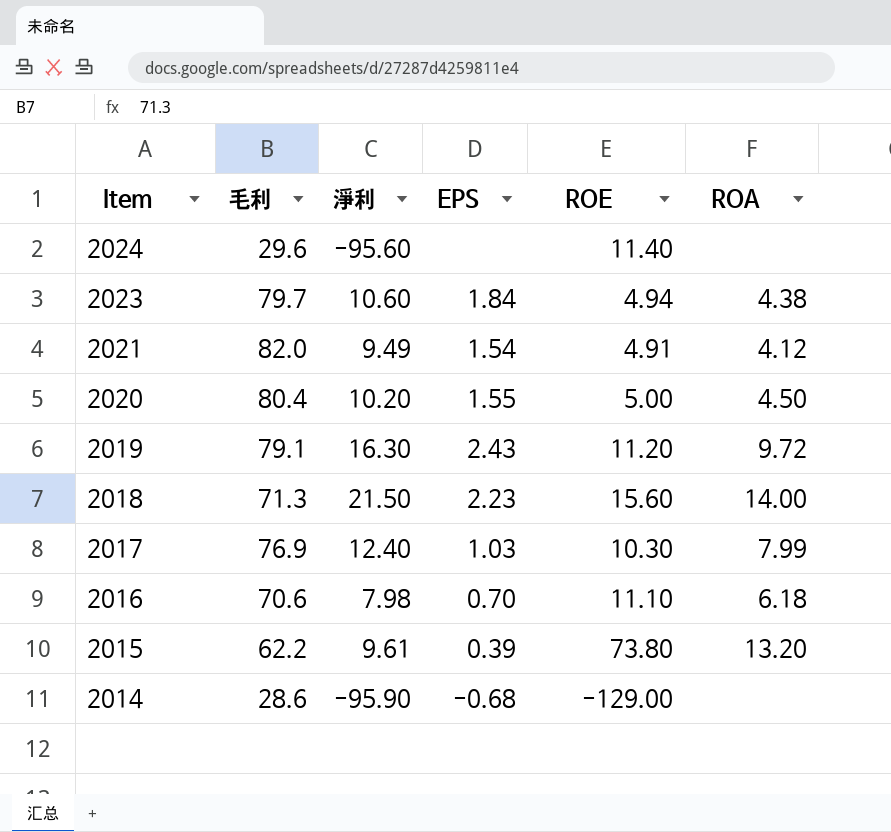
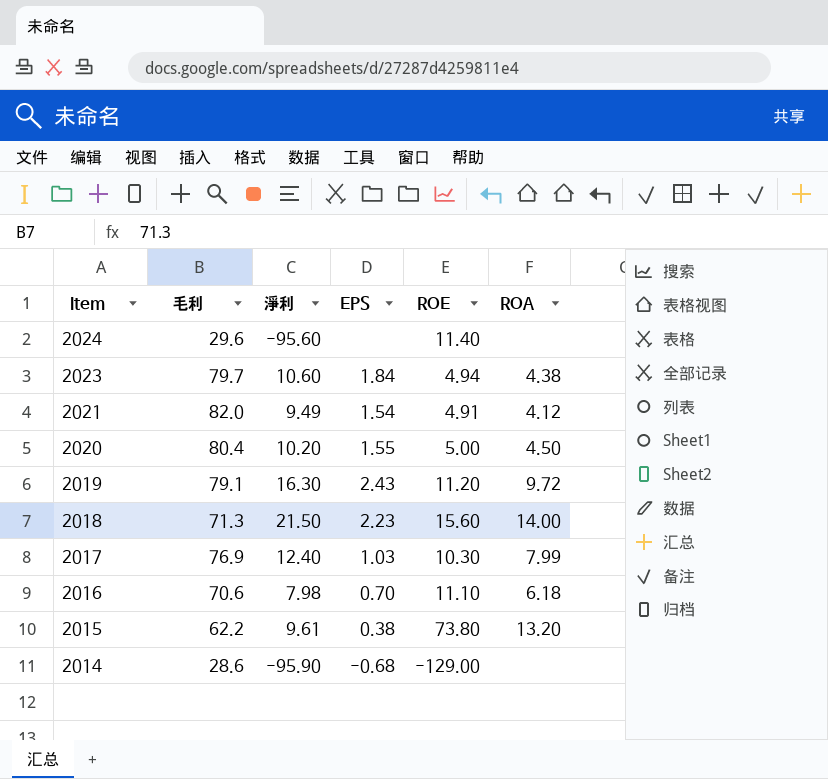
2015 | EPS: 0.39 -> 0.38

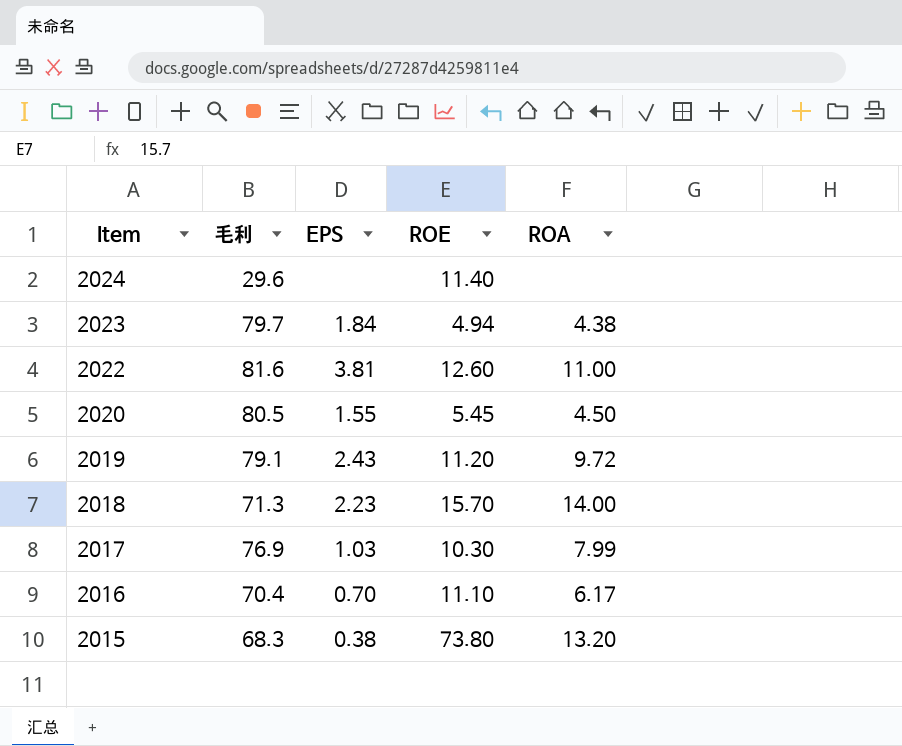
column 淨利 | position: 3 -> none
row 2021: 82.0 | 9.49 | 1.54 | 4.91 | 4.12 -> none
row 2014: 28.6 | -95.90 | -0.68 | -129.00 | none -> none
row 2022: none -> 81.6 | 3.81 | 12.60 | 11.00
2020 | 毛利: 80.4 -> 80.5
2020 | ROE: 5.00 -> 5.45
2018 | ROE: 15.60 -> 15.70
2016 | 毛利: 70.6 -> 70.4
2016 | ROA: 6.18 -> 6.17
2015 | 毛利: 62.2 -> 68.3

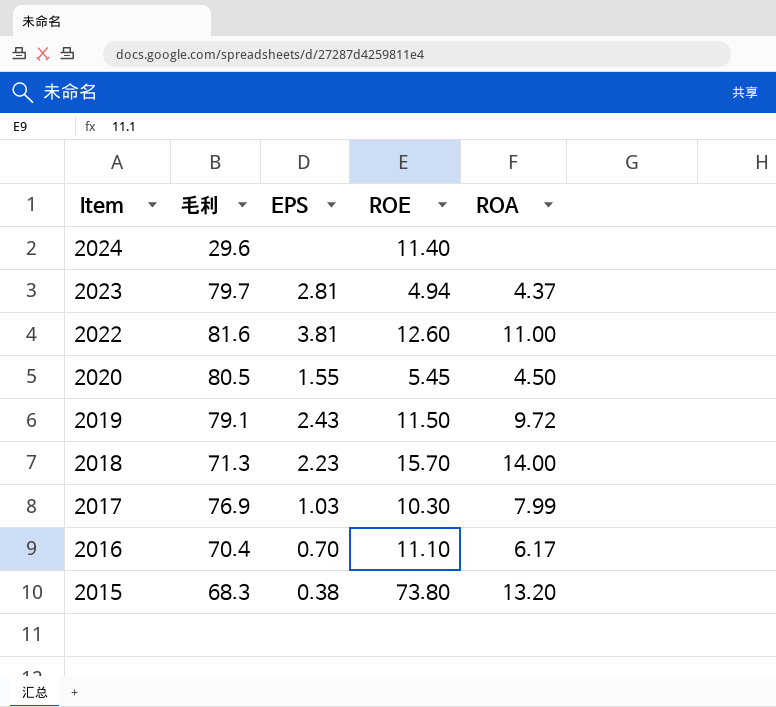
2023 | EPS: 1.84 -> 2.81
2023 | ROA: 4.38 -> 4.37
2019 | ROE: 11.20 -> 11.50

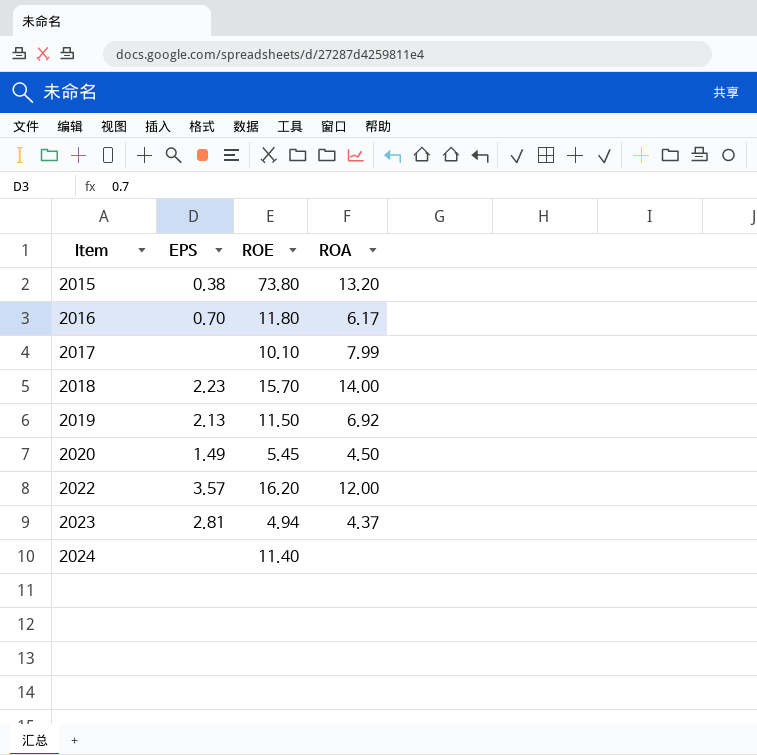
row order: Item descending -> Item ascending
column 毛利 | position: 2 -> none
2016 | ROE: 11.10 -> 11.80
2017 | EPS: 1.03 -> none
2017 | ROE: 10.30 -> 10.10
2019 | EPS: 2.43 -> 2.13
2019 | ROA: 9.72 -> 6.92
2020 | EPS: 1.55 -> 1.49
2022 | EPS: 3.81 -> 3.57
2022 | ROE: 12.60 -> 16.20
2022 | ROA: 11.00 -> 12.00

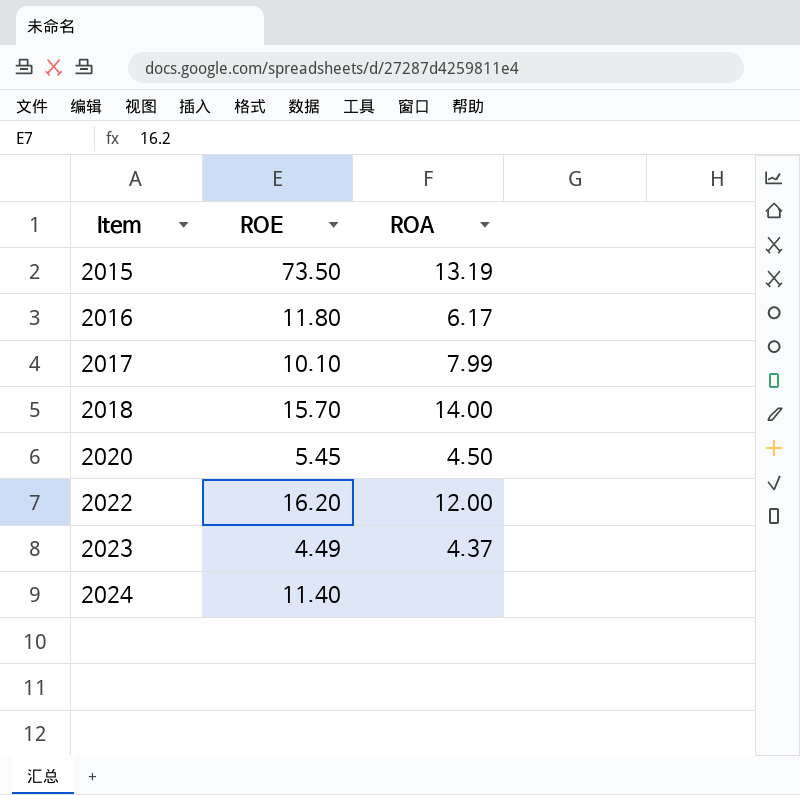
column EPS | position: 2 -> none
row 2019: 2.13 | 11.50 | 6.92 -> none
2015 | ROE: 73.80 -> 73.50
2015 | ROA: 13.20 -> 13.19
2023 | ROE: 4.94 -> 4.49

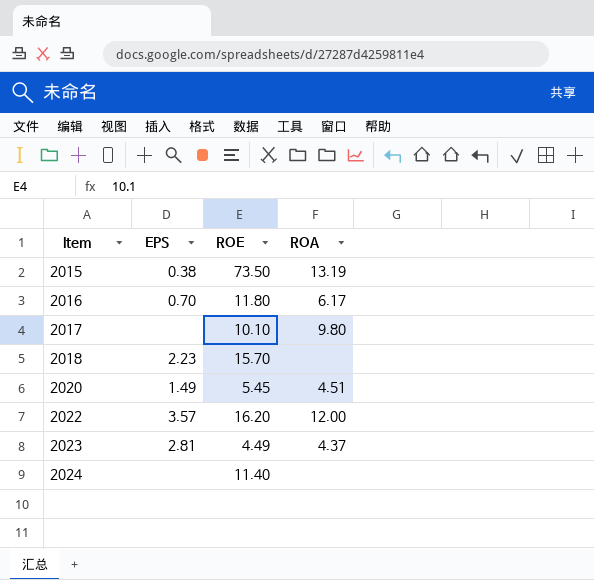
column EPS | position: none -> 2
2017 | ROA: 7.99 -> 9.80
2018 | ROA: 14.00 -> none
2020 | ROA: 4.50 -> 4.51

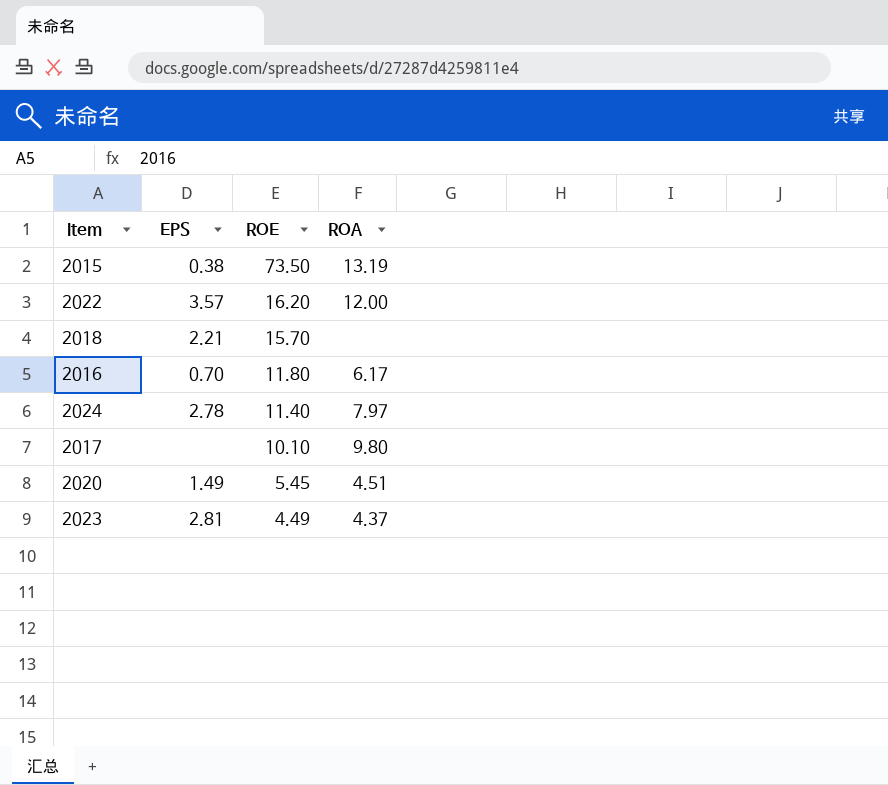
row order: Item ascending -> ROE descending
2018 | EPS: 2.23 -> 2.21
2024 | EPS: none -> 2.78
2024 | ROA: none -> 7.97

